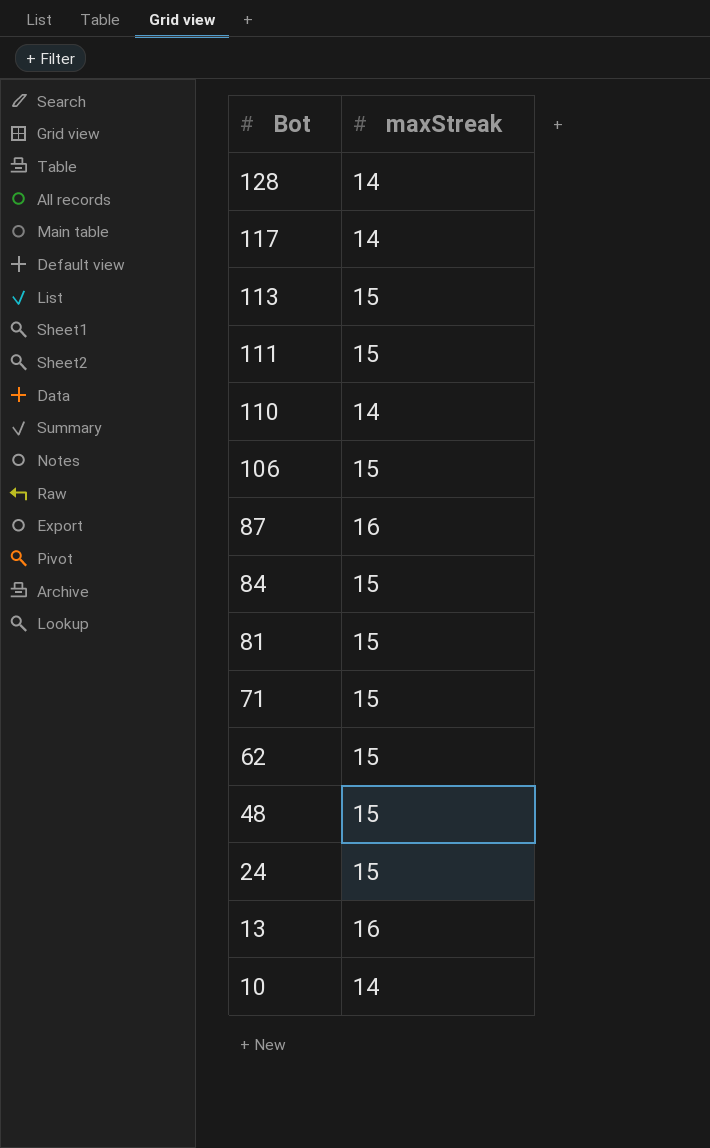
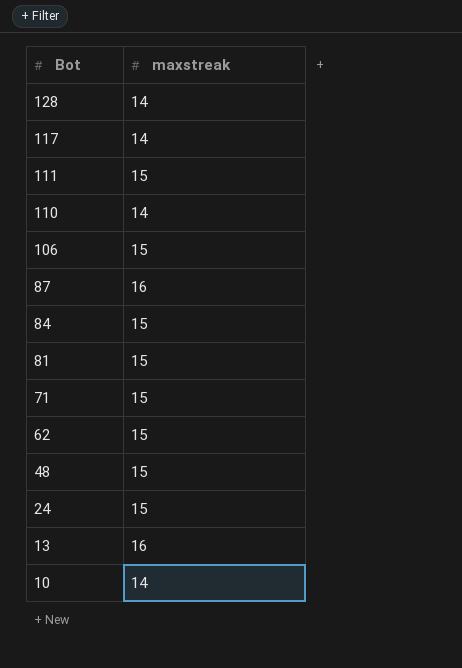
column name: maxStreak -> maxstreak
row 113: 15 -> none

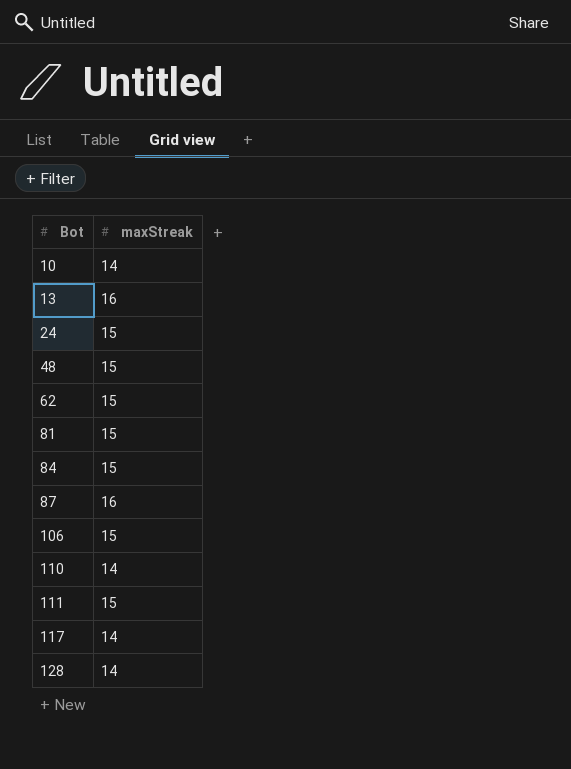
row order: Bot descending -> Bot ascending
column name: maxstreak -> maxStreak
row 71: 15 -> none

